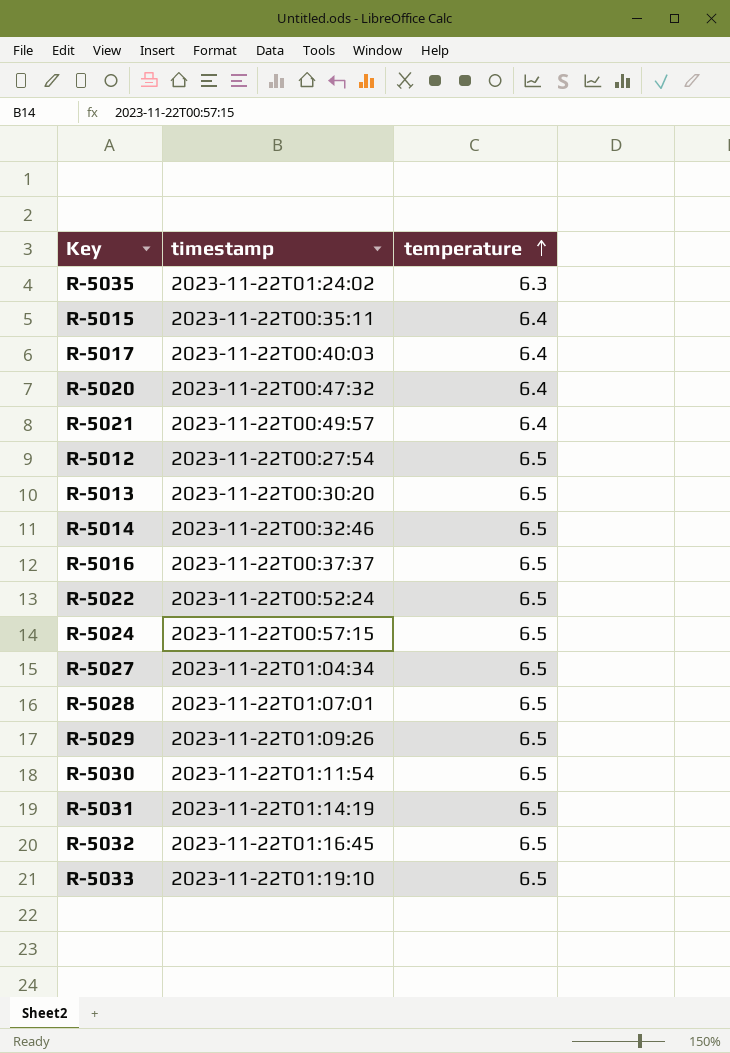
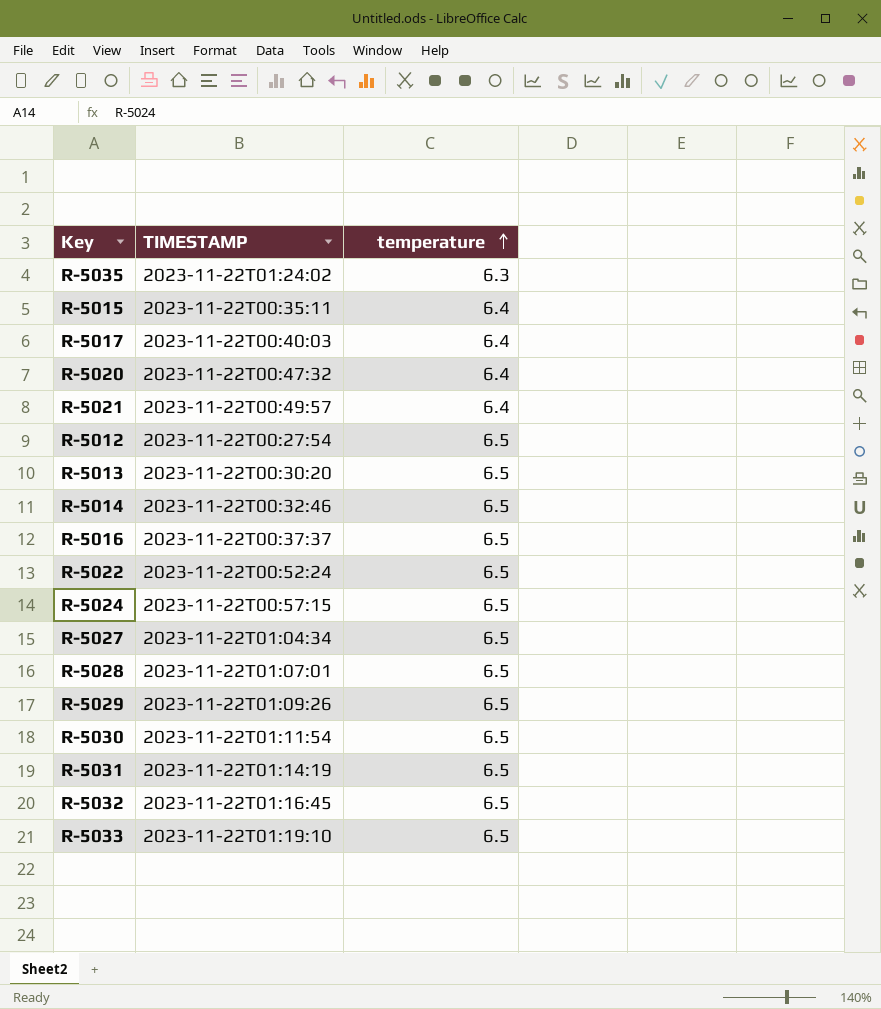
column name: timestamp -> TIMESTAMP

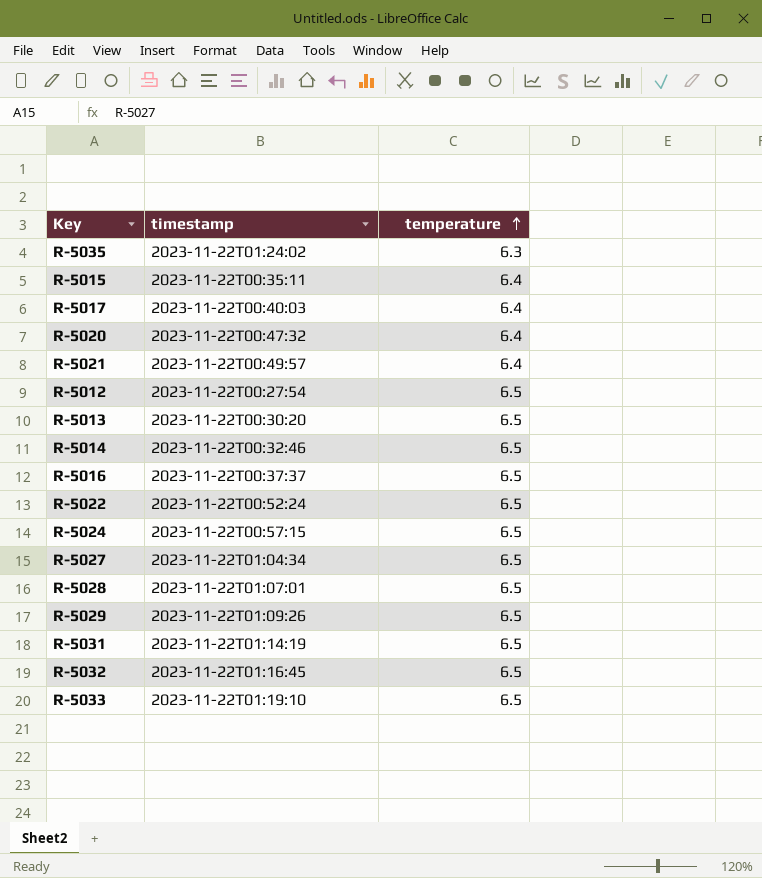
column name: TIMESTAMP -> timestamp
row R-5030: 2023-11-22T01:11:54 | 6.5 -> none

